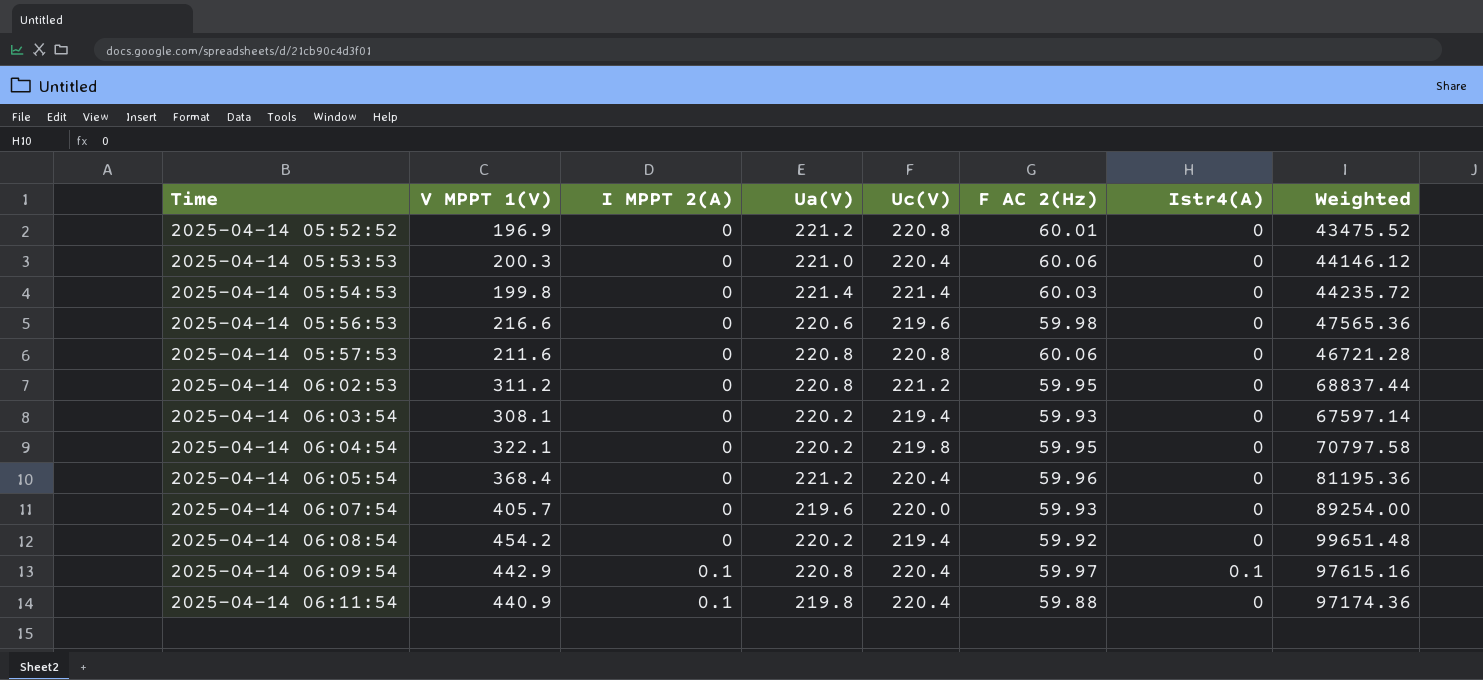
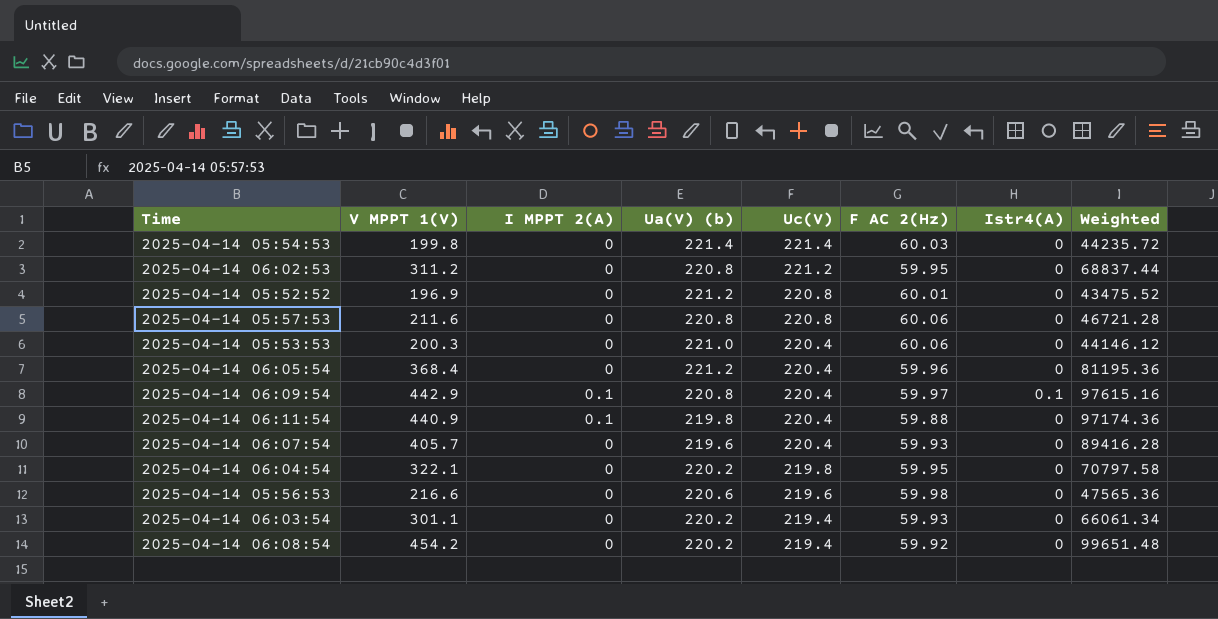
row order: Time ascending -> Uc(V) descending
column name: Ua(V) -> Ua(V) (b)
2025-04-14 06:07:54 | Uc(V): 220.0 -> 220.4
2025-04-14 06:07:54 | Weighted: 89254.00 -> 89416.28
2025-04-14 06:03:54 | V MPPT 1(V): 308.1 -> 301.1
2025-04-14 06:03:54 | Weighted: 67597.14 -> 66061.34

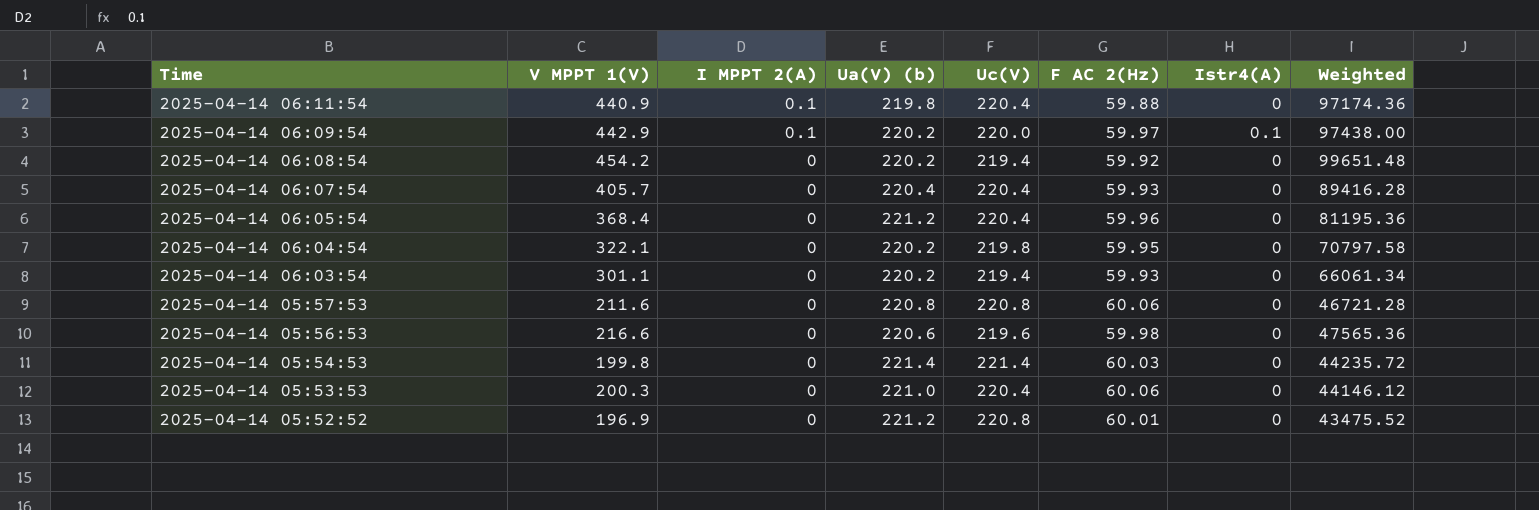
row order: Uc(V) descending -> Time descending
row 2025-04-14 06:02:53: 311.2 | 0 | 220.8 | 221.2 | 59.95 | 0 | 68837.44 -> none
2025-04-14 06:09:54 | Ua(V) (b): 220.8 -> 220.2
2025-04-14 06:09:54 | Uc(V): 220.4 -> 220.0
2025-04-14 06:09:54 | Weighted: 97615.16 -> 97438.00
2025-04-14 06:07:54 | Ua(V) (b): 219.6 -> 220.4

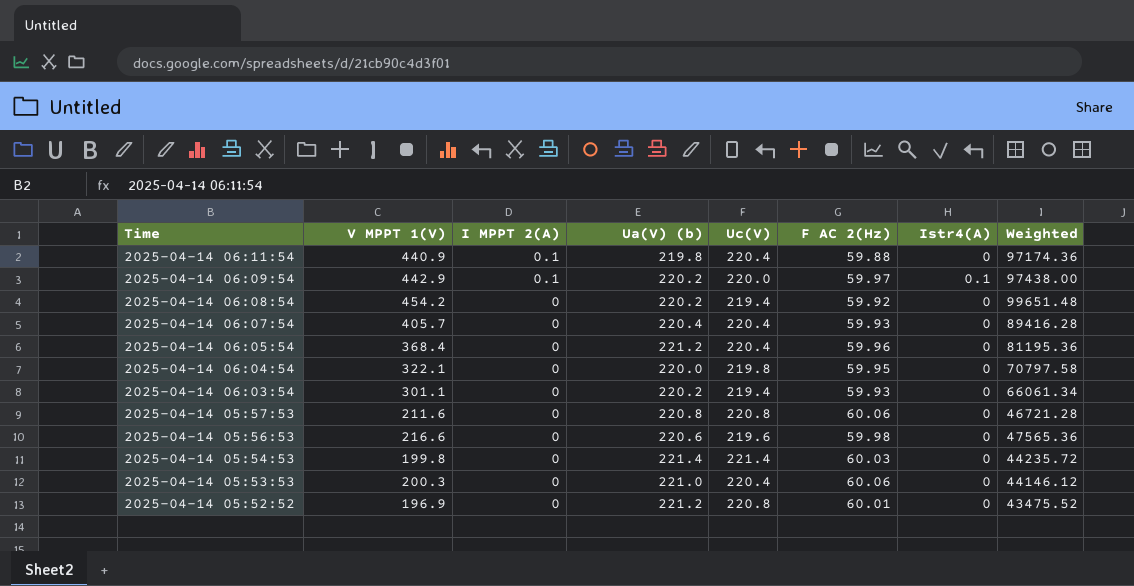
2025-04-14 06:04:54 | Ua(V) (b): 220.2 -> 220.0

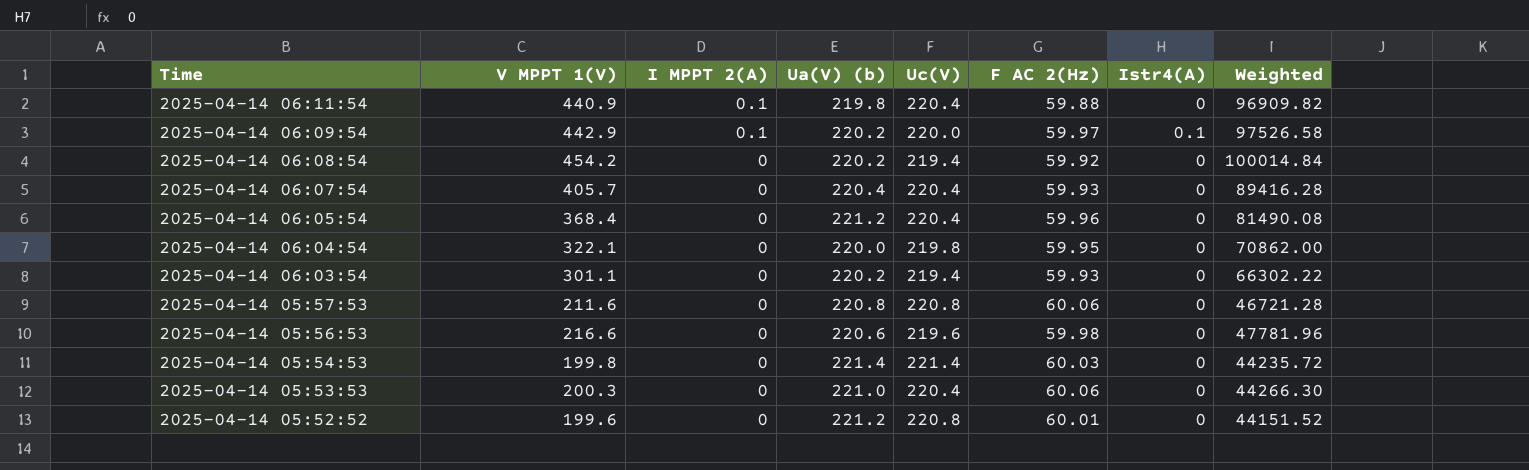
column Weighted | formula: [V MPPT 1(V)] * [Uc(V)] -> [V MPPT 1(V)] * [Ua(V) (b)]
2025-04-14 05:52:52 | V MPPT 1(V): 196.9 -> 199.6

